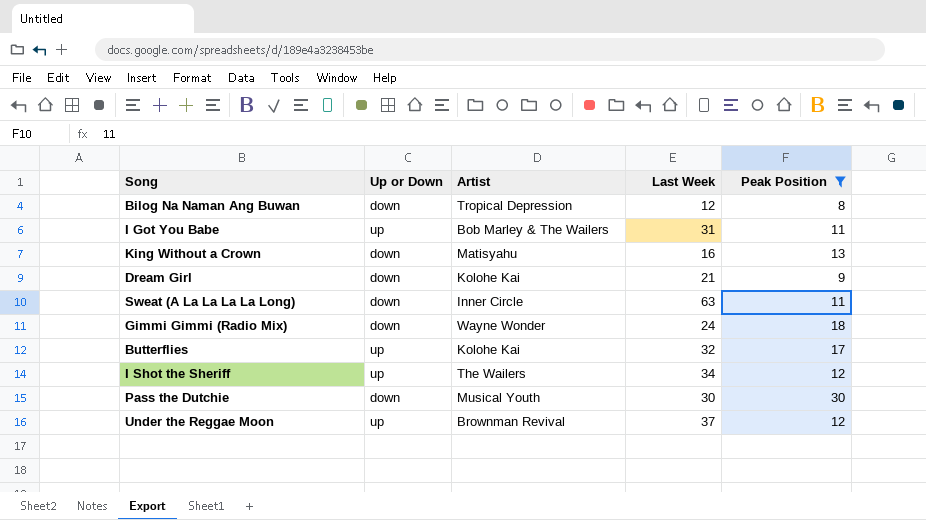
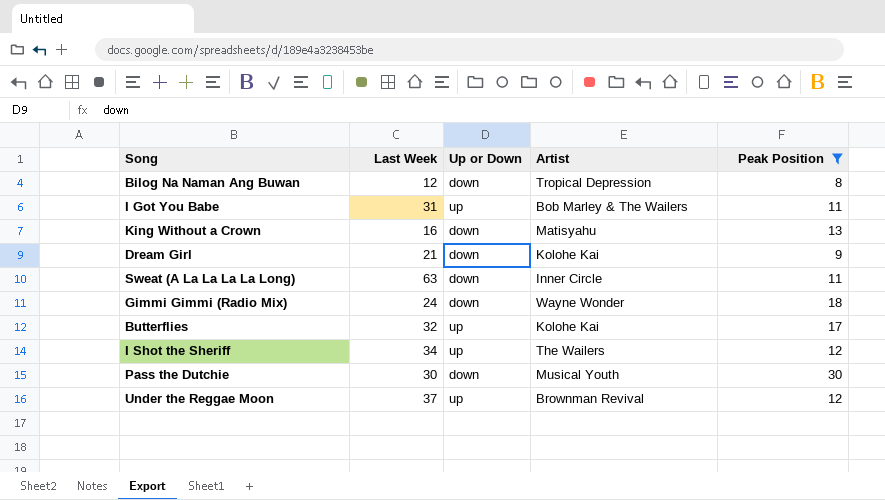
column Last Week | position: 4 -> 2

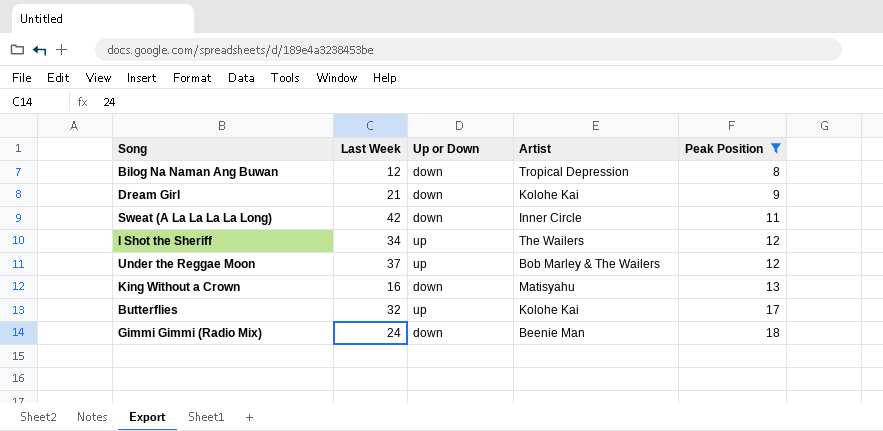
row order: none -> Peak Position ascending
row I Got You Babe: 31 | up | Bob Marley & The Wailers | 11 -> none
row Pass the Dutchie: 30 | down | Musical Youth | 30 -> none
Sweat (A La La La La Long) | Last Week: 63 -> 42
Under the Reggae Moon | Artist: Brownman Revival -> Bob Marley & The Wailers
Gimmi Gimmi (Radio Mix) | Artist: Wayne Wonder -> Beenie Man

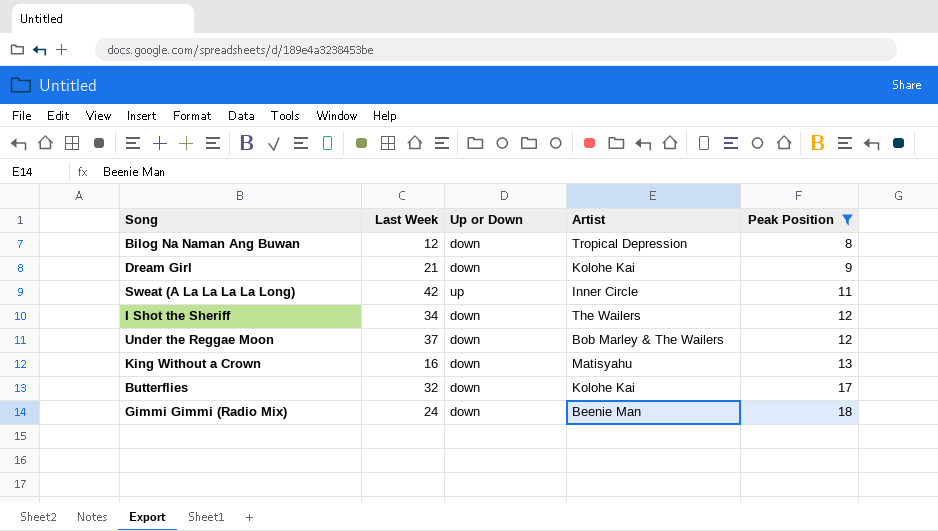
Sweat (A La La La La Long) | Up or Down: down -> up
I Shot the Sheriff | Up or Down: up -> down
Under the Reggae Moon | Up or Down: up -> down
Butterflies | Up or Down: up -> down

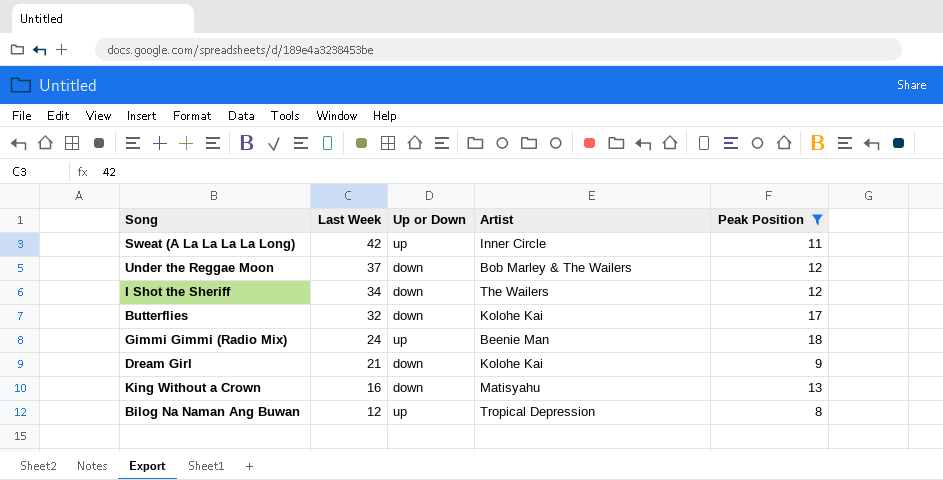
row order: Peak Position ascending -> Last Week descending
Gimmi Gimmi (Radio Mix) | Up or Down: down -> up
Bilog Na Naman Ang Buwan | Up or Down: down -> up

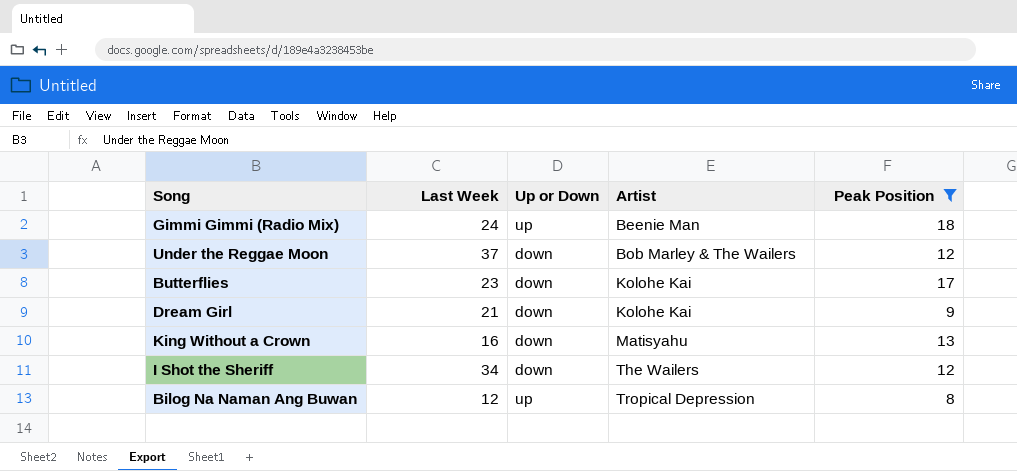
row order: Last Week descending -> Artist ascending
row Sweat (A La La La La Long): 42 | up | Inner Circle | 11 -> none
Butterflies | Last Week: 32 -> 23

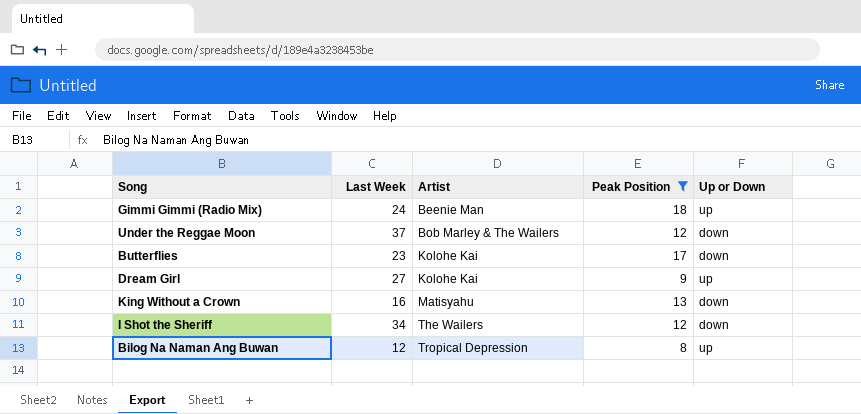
column Up or Down | position: 3 -> 5
Dream Girl | Last Week: 21 -> 27
Dream Girl | Up or Down: down -> up

